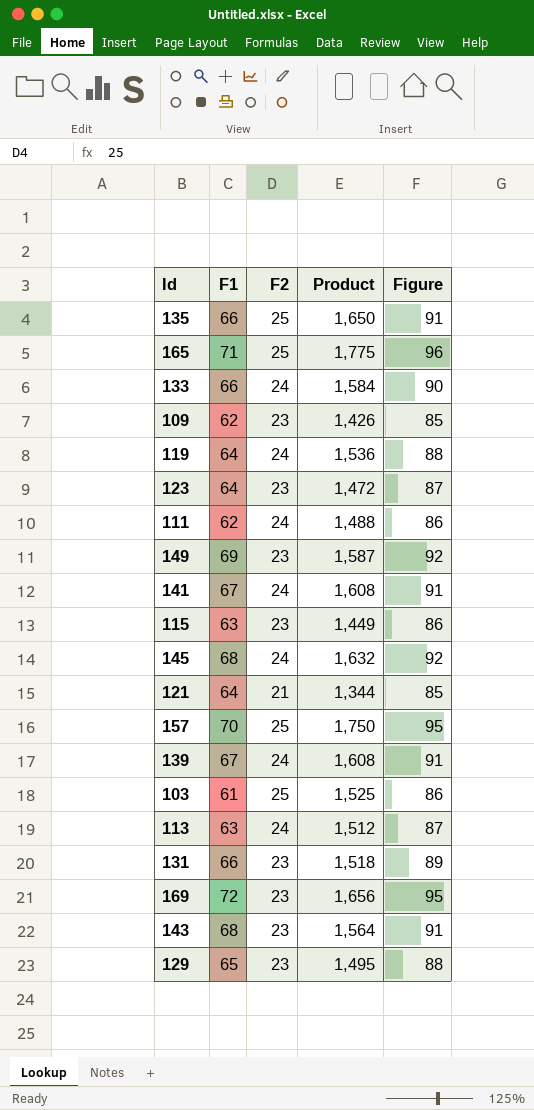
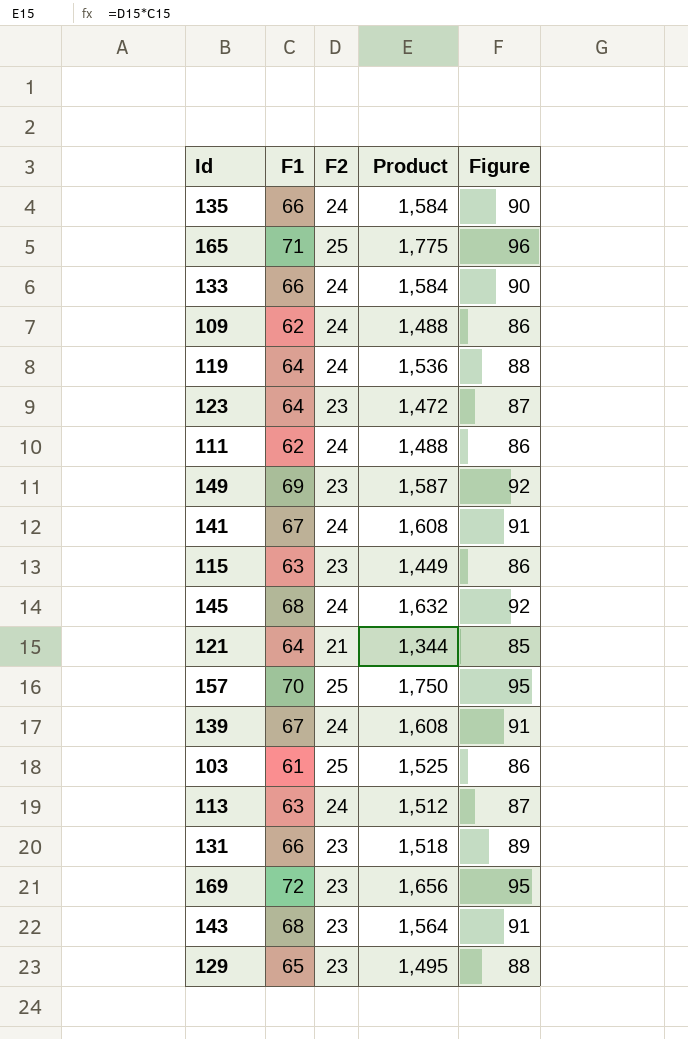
135 | F2: 25 -> 24
135 | Product: 1,650 -> 1,584
135 | Figure: 91 -> 90
109 | F2: 23 -> 24
109 | Product: 1,426 -> 1,488
109 | Figure: 85 -> 86

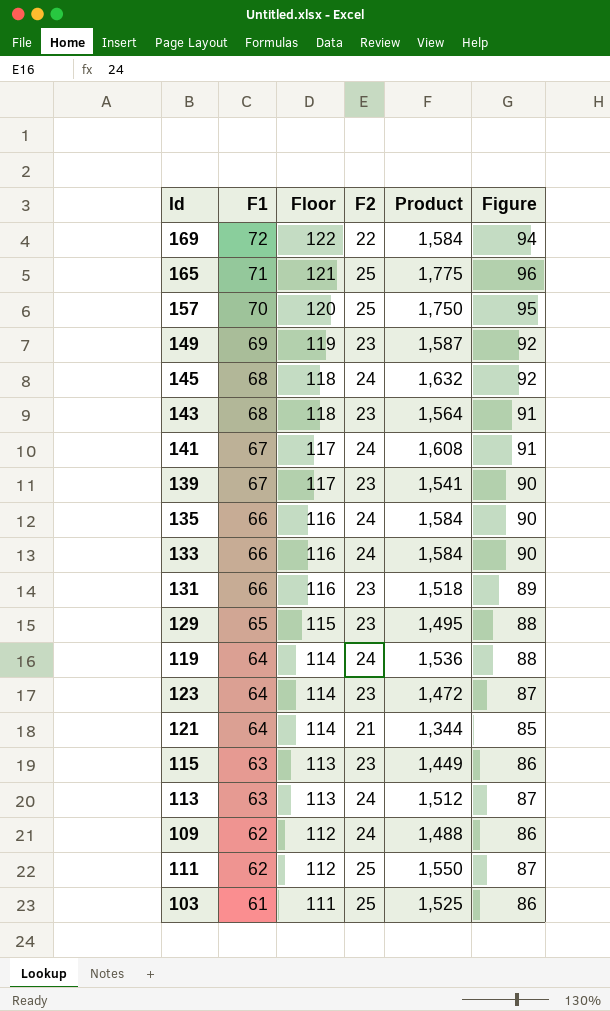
row order: none -> F1 descending
column Floor | formula: none -> [F1] + 50
169 | F2: 23 -> 22
169 | Product: 1,656 -> 1,584
169 | Figure: 95 -> 94
139 | F2: 24 -> 23
139 | Product: 1,608 -> 1,541
139 | Figure: 91 -> 90
111 | F2: 24 -> 25
111 | Product: 1,488 -> 1,550
111 | Figure: 86 -> 87

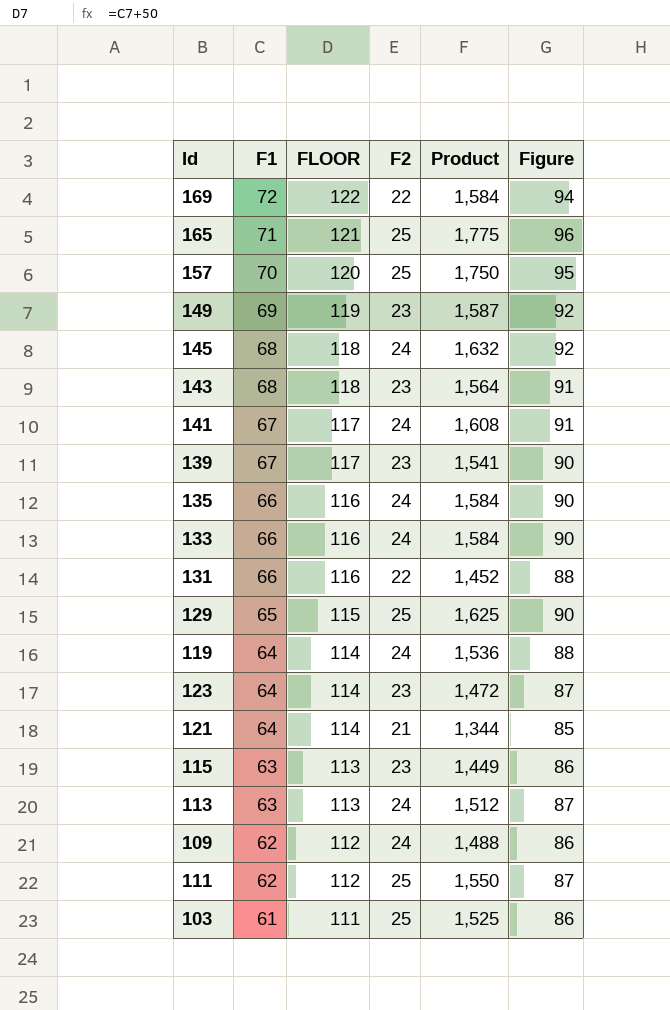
column name: Floor -> FLOOR
131 | F2: 23 -> 22
131 | Product: 1,518 -> 1,452
131 | Figure: 89 -> 88
129 | F2: 23 -> 25
129 | Product: 1,495 -> 1,625
129 | Figure: 88 -> 90

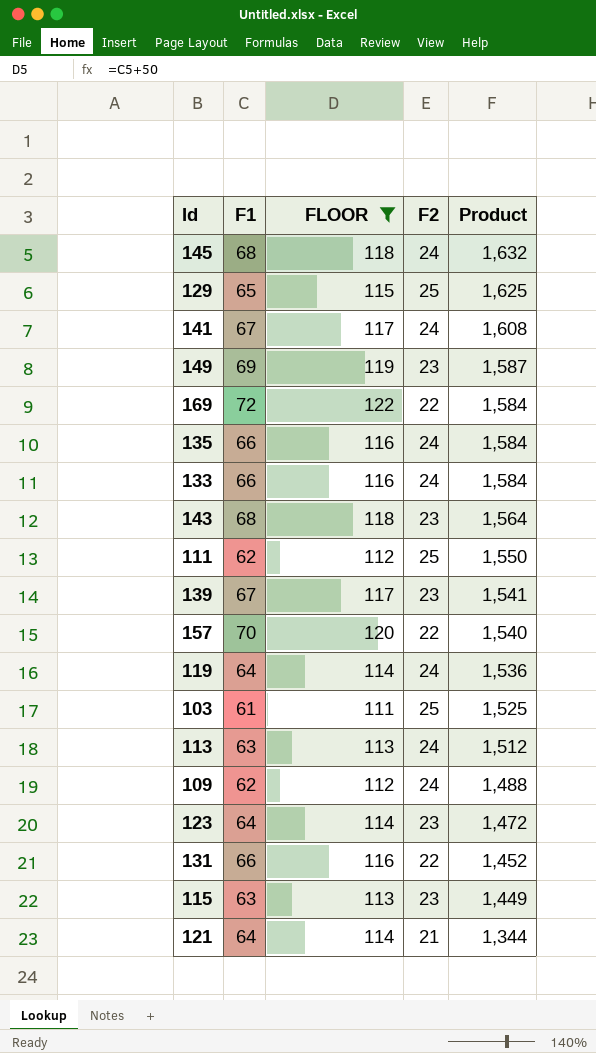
filter: none -> FLOOR != 121
row order: F1 descending -> Product descending
column Figure | formula: [F1] + [F2] -> none
157 | F2: 25 -> 22
157 | Product: 1,750 -> 1,540

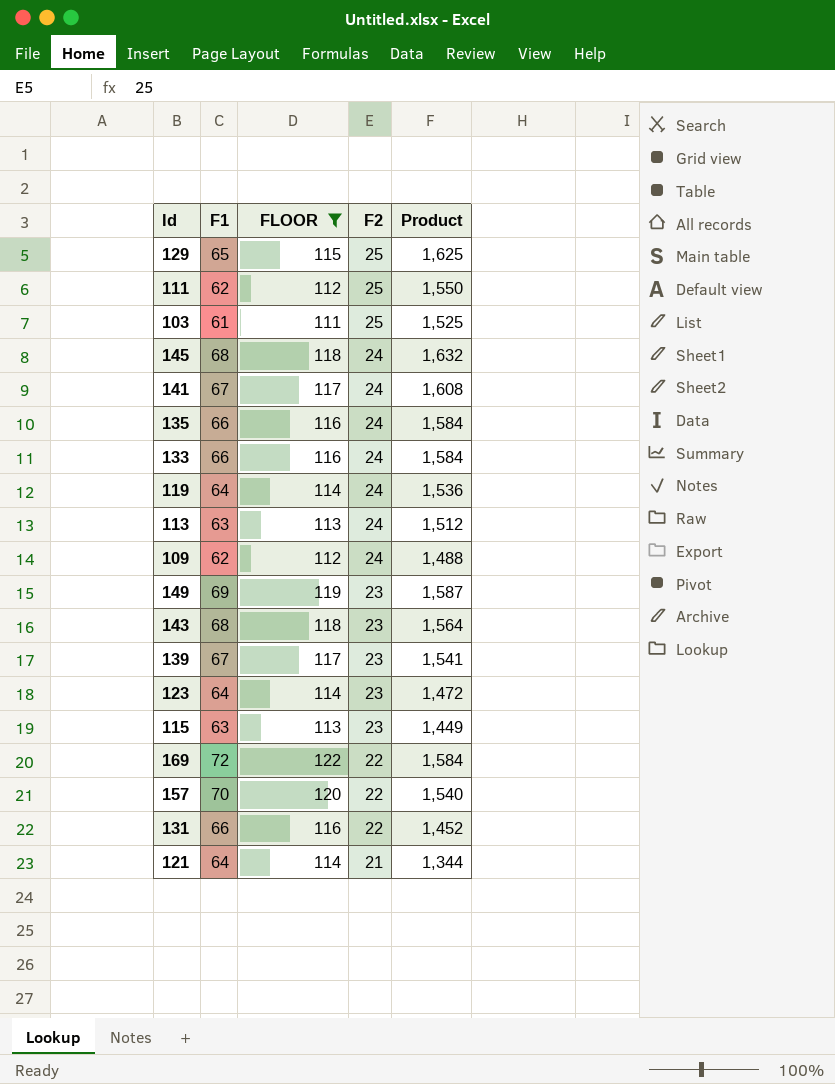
row order: Product descending -> F2 descending

